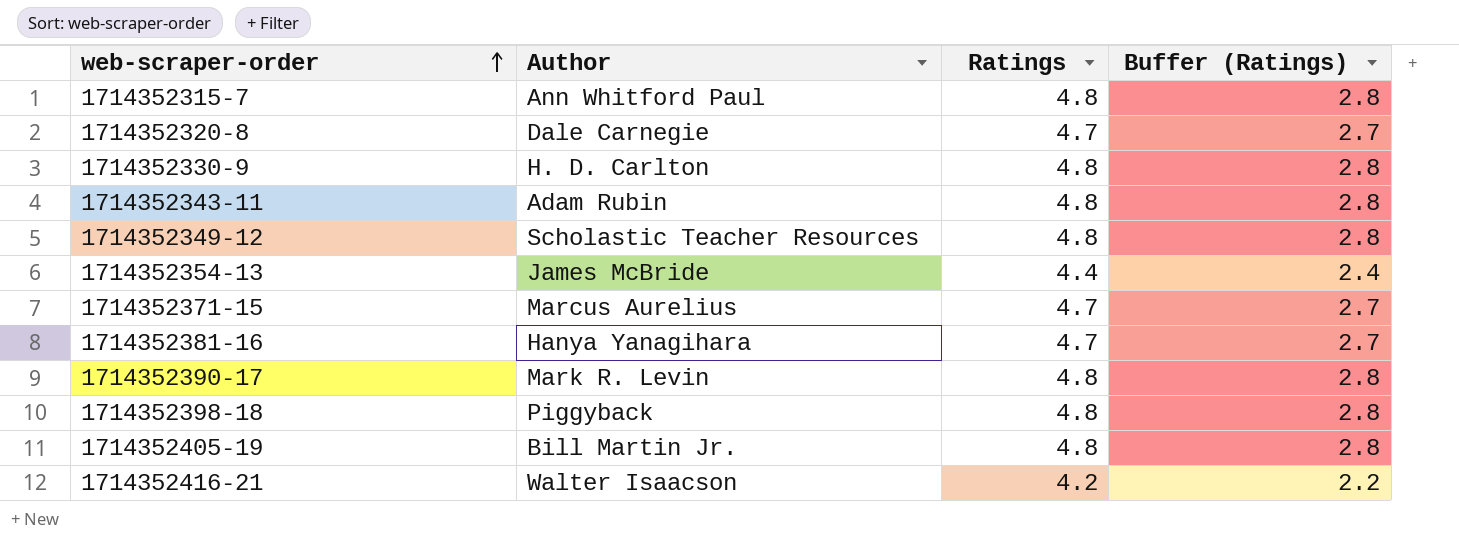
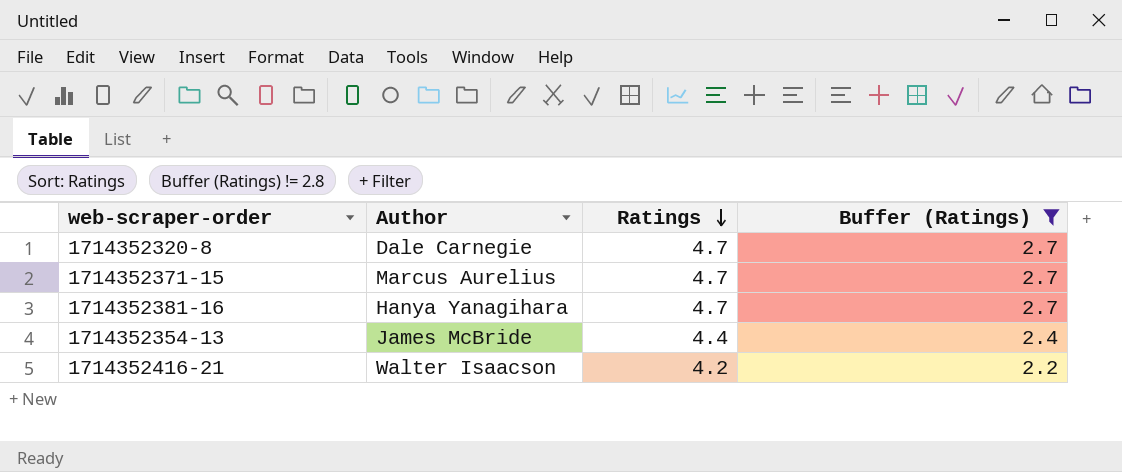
filter: none -> Buffer (Ratings) != 2.8
row order: web-scraper-order ascending -> Ratings descending

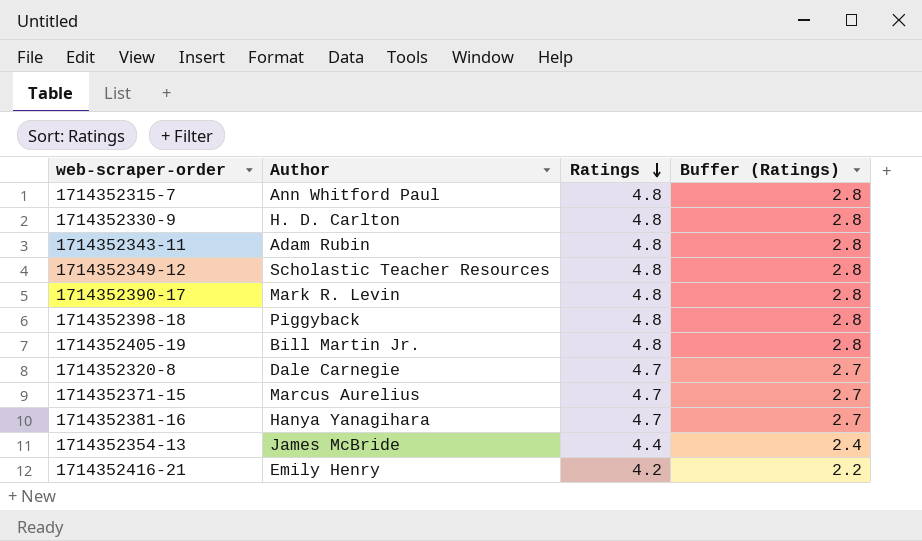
filter: Buffer (Ratings) != 2.8 -> none
1714352416-21 | Author: Walter Isaacson -> Emily Henry

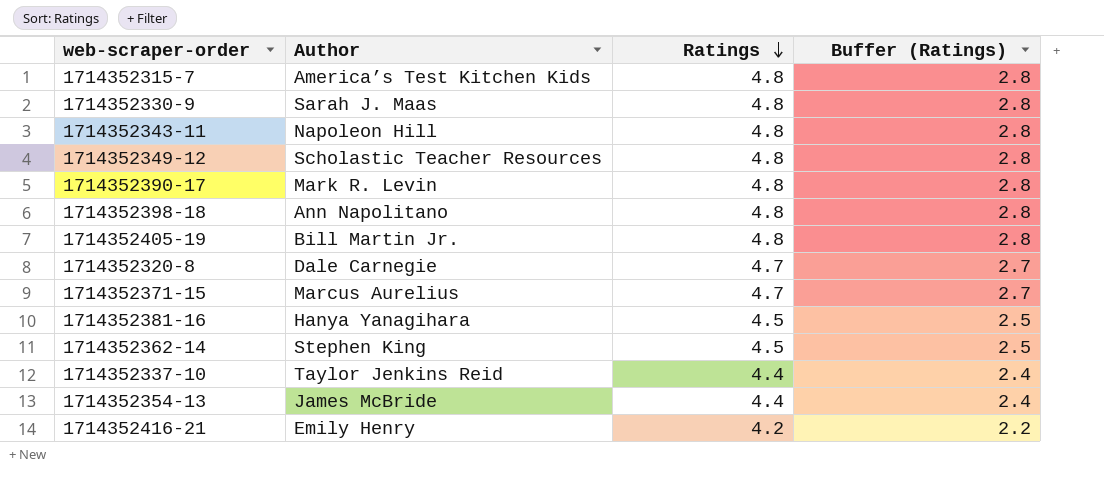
1714352315-7 | Author: Ann Whitford Paul -> America’s Test Kitchen Kids
1714352330-9 | Author: H. D. Carlton -> Sarah J. Maas
1714352343-11 | Author: Adam Rubin -> Napoleon Hill
1714352398-18 | Author: Piggyback -> Ann Napolitano
1714352381-16 | Ratings: 4.7 -> 4.5
1714352381-16 | Buffer (Ratings): 2.7 -> 2.5
row 1714352362-14: none -> Stephen King | 4.5 | 2.5
row 1714352337-10: none -> Taylor Jenkins Reid | 4.4 | 2.4

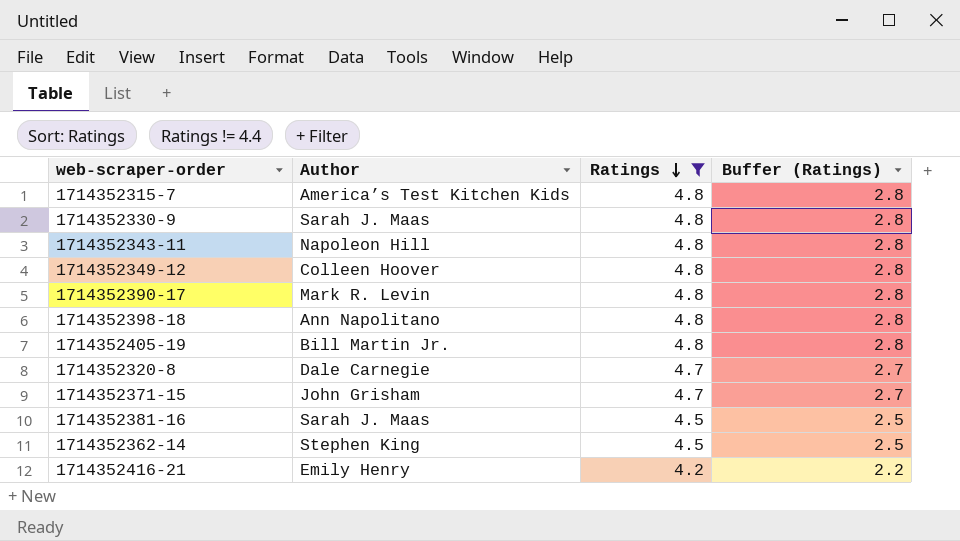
filter: none -> Ratings != 4.4
1714352349-12 | Author: Scholastic Teacher Resources -> Colleen Hoover
1714352371-15 | Author: Marcus Aurelius -> John Grisham
1714352381-16 | Author: Hanya Yanagihara -> Sarah J. Maas

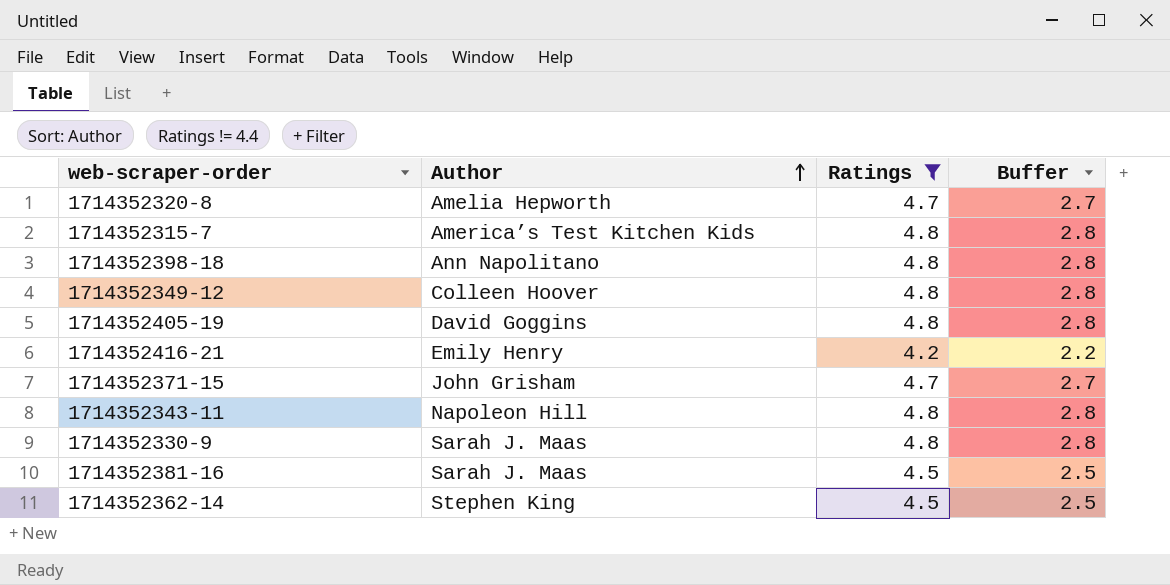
row order: Ratings descending -> Author ascending
column name: Buffer (Ratings) -> Buffer
row 1714352390-17: Mark R. Levin | 4.8 | 2.8 -> none
1714352320-8 | Author: Dale Carnegie -> Amelia Hepworth
1714352405-19 | Author: Bill Martin Jr. -> David Goggins

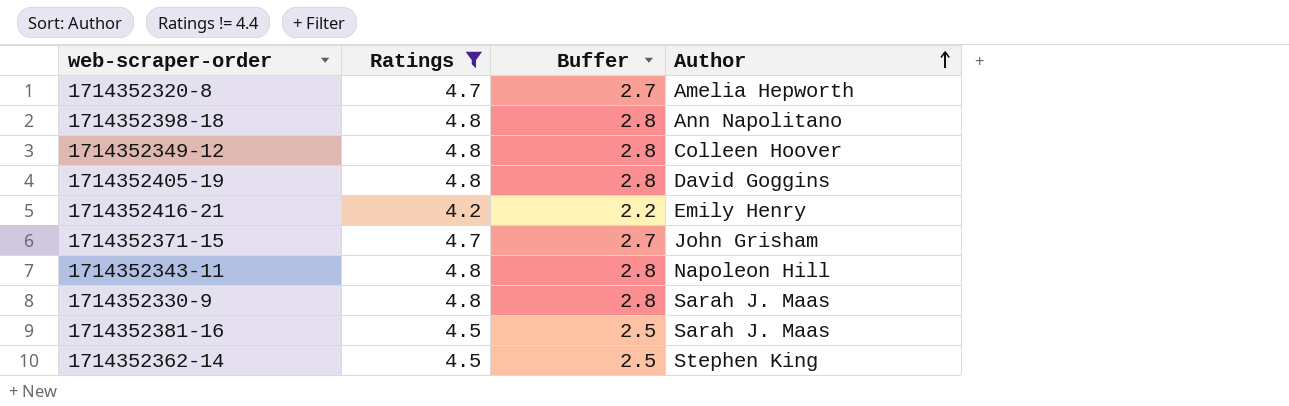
column Author | position: 2 -> 4
row 1714352315-7: America’s Test Kitchen Kids | 4.8 | 2.8 -> none

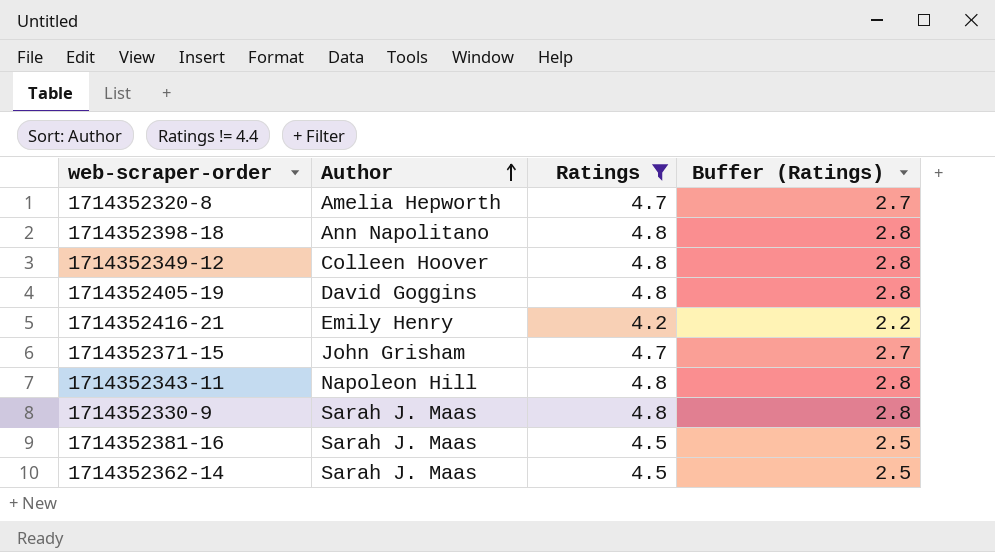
column Author | position: 4 -> 2
column name: Buffer -> Buffer (Ratings)
1714352362-14 | Author: Stephen King -> Sarah J. Maas

